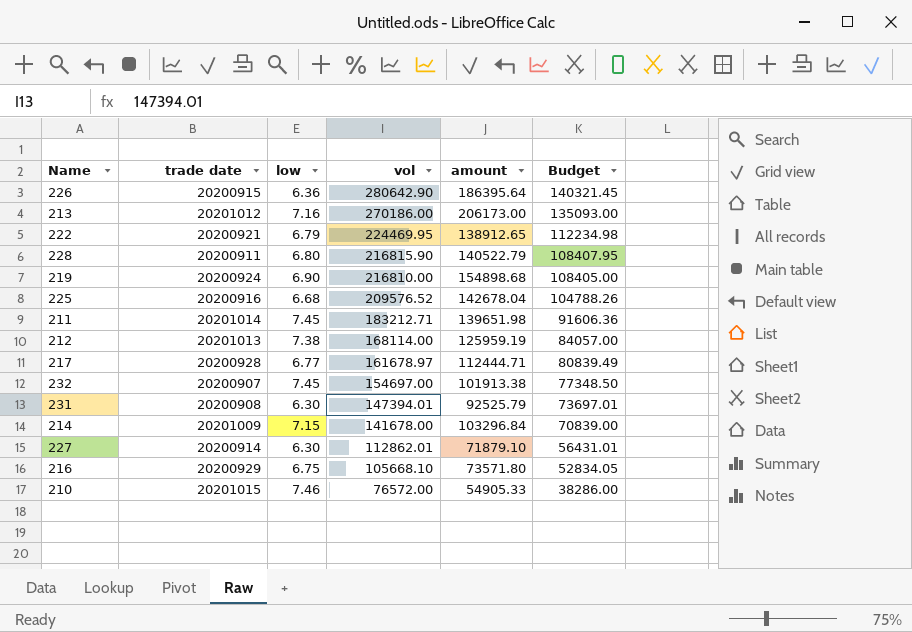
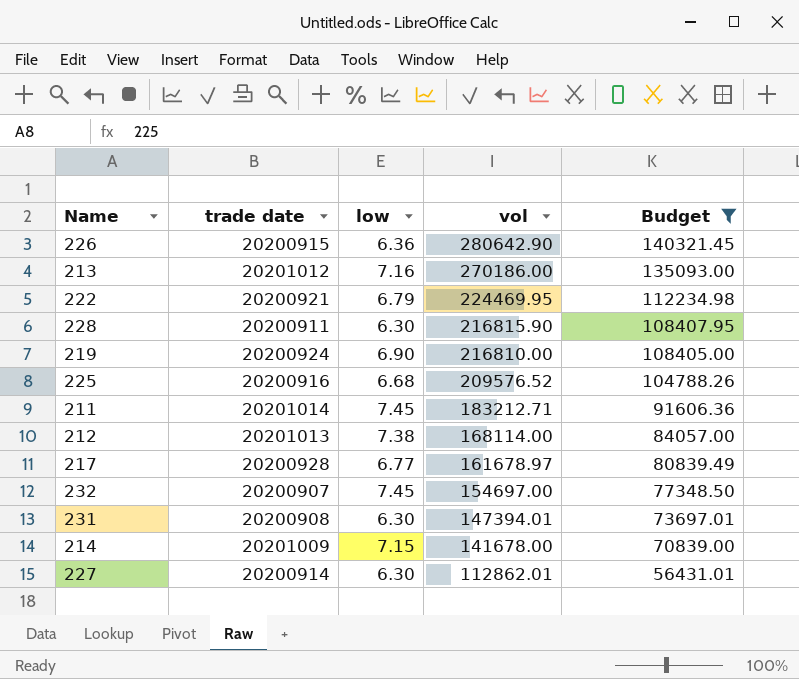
filter: none -> Budget >= 56431.01
column amount | position: 5 -> none
228 | low: 6.80 -> 6.30

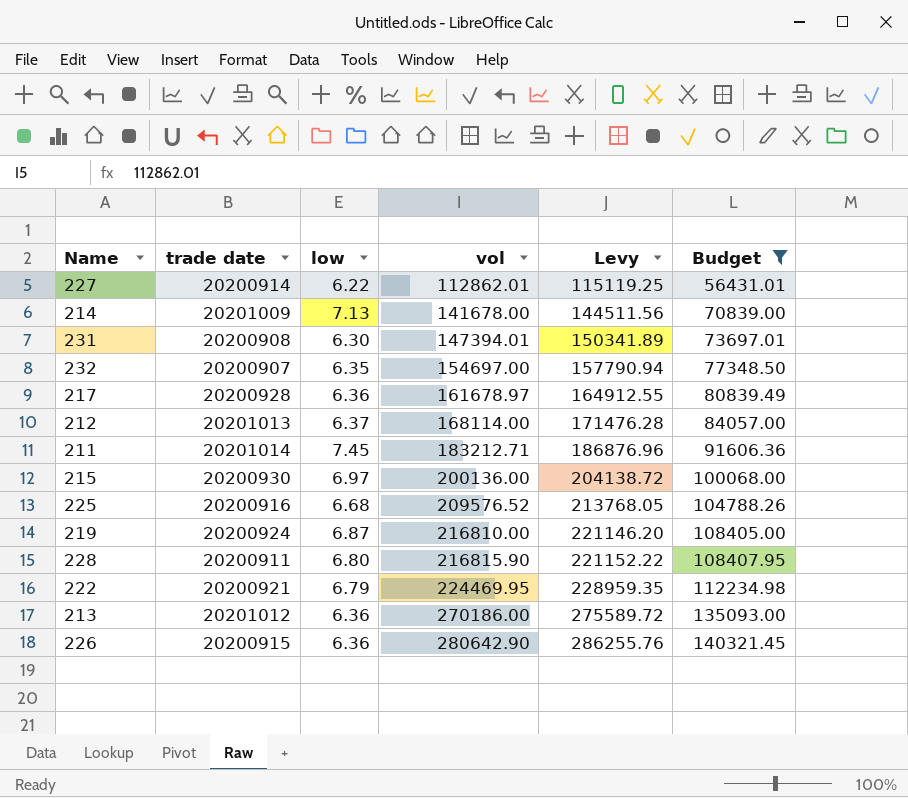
row order: vol descending -> vol ascending
column Levy | formula: none -> [vol] * 1.02
227 | low: 6.30 -> 6.22
214 | low: 7.15 -> 7.13
232 | low: 7.45 -> 6.35
217 | low: 6.77 -> 6.36
212 | low: 7.38 -> 6.37
row 215: none -> 20200930 | 6.97 | 200136.00 | 204138.72 | 100068.00
219 | low: 6.90 -> 6.87
228 | low: 6.30 -> 6.80
213 | low: 7.16 -> 6.36

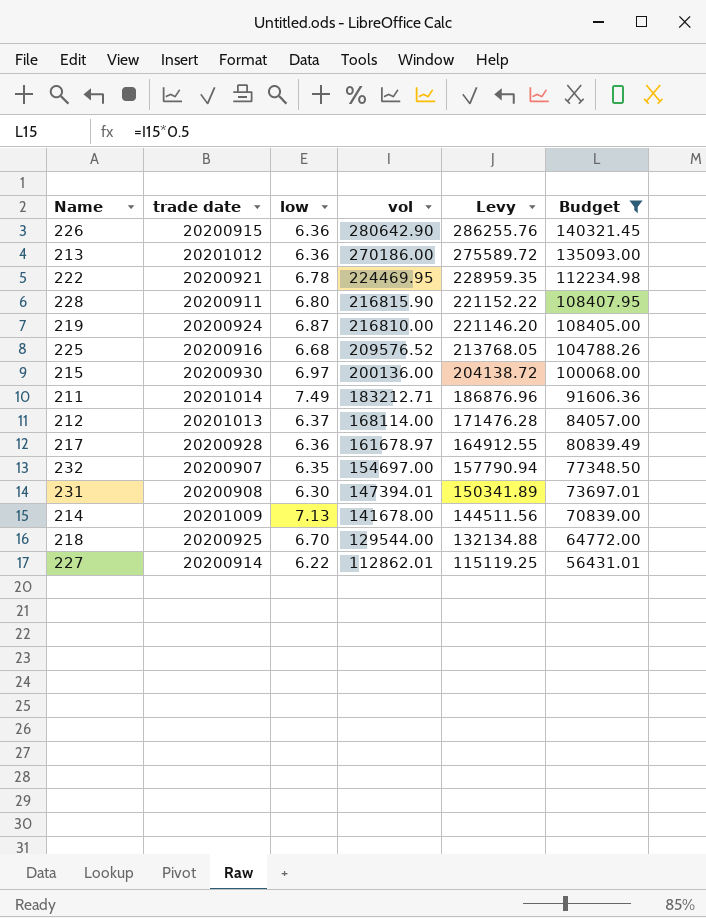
row order: vol ascending -> vol descending
222 | low: 6.79 -> 6.78
211 | low: 7.45 -> 7.49
row 218: none -> 20200925 | 6.70 | 129544.00 | 132134.88 | 64772.00

